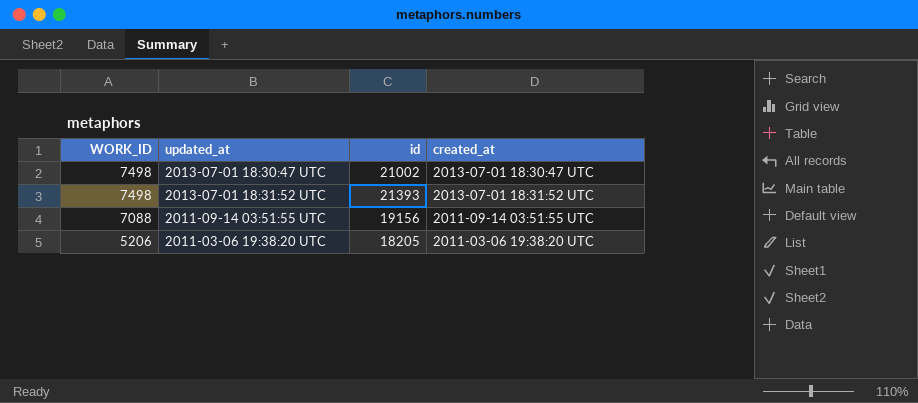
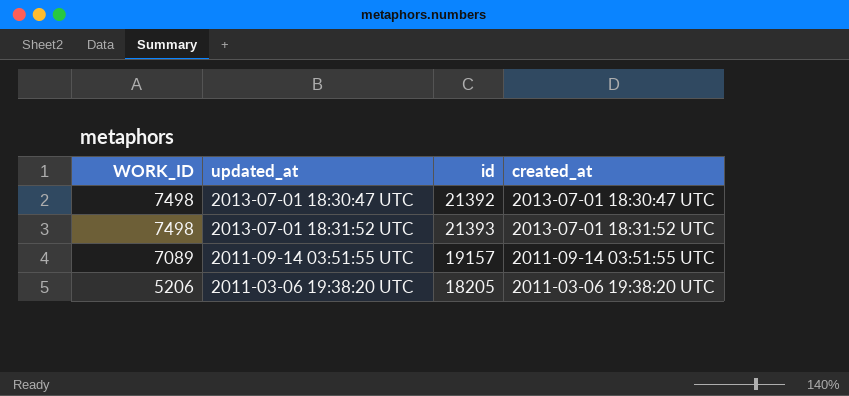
2013-07-01 18:30:47 UTC | id: 21002 -> 21392
2011-09-14 03:51:55 UTC | WORK_ID: 7088 -> 7089
2011-09-14 03:51:55 UTC | id: 19156 -> 19157

